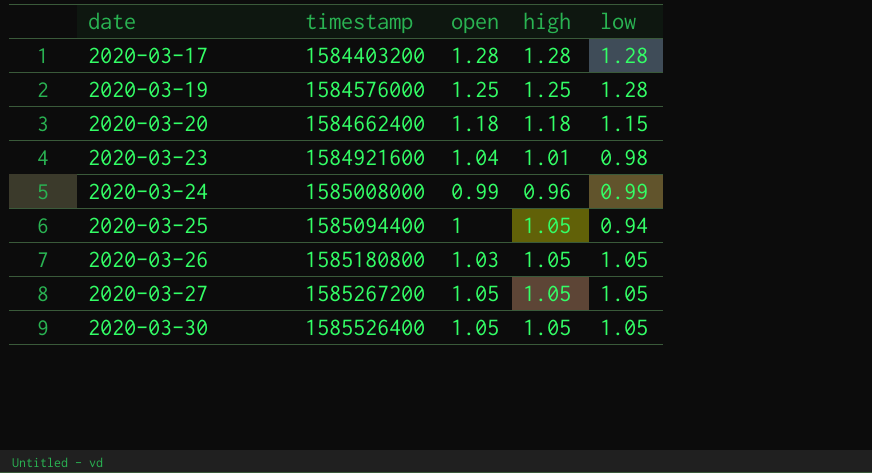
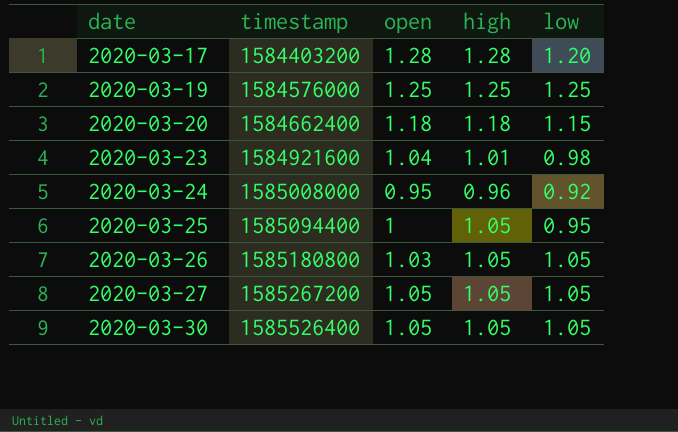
2020-03-17 | low: 1.28 -> 1.20
2020-03-19 | low: 1.28 -> 1.25
2020-03-24 | open: 0.99 -> 0.95
2020-03-24 | low: 0.99 -> 0.92
2020-03-25 | low: 0.94 -> 0.95

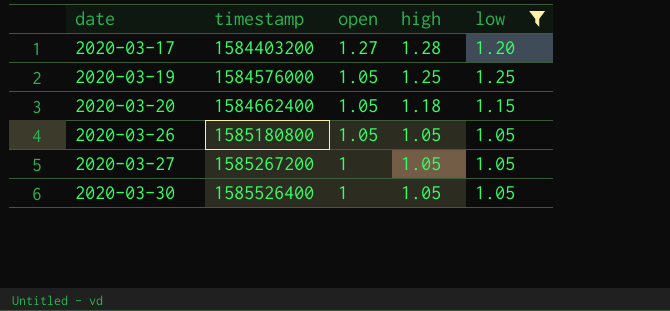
filter: none -> low >= 1.05
2020-03-17 | open: 1.28 -> 1.27
2020-03-19 | open: 1.25 -> 1.05
2020-03-20 | open: 1.18 -> 1.05
2020-03-26 | open: 1.03 -> 1.05
2020-03-27 | open: 1.05 -> 1
2020-03-30 | open: 1.05 -> 1

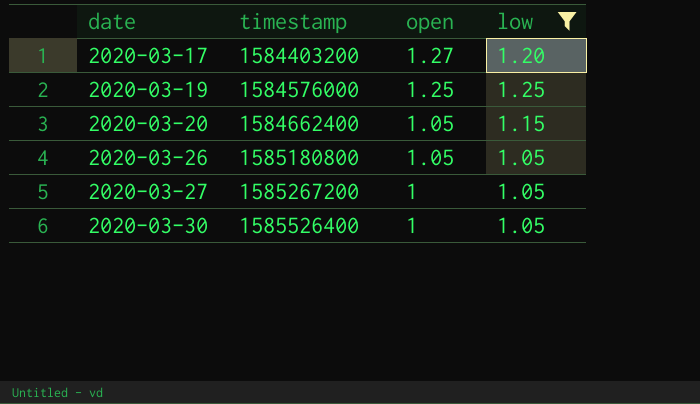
column high | position: 4 -> none
2020-03-19 | open: 1.05 -> 1.25

